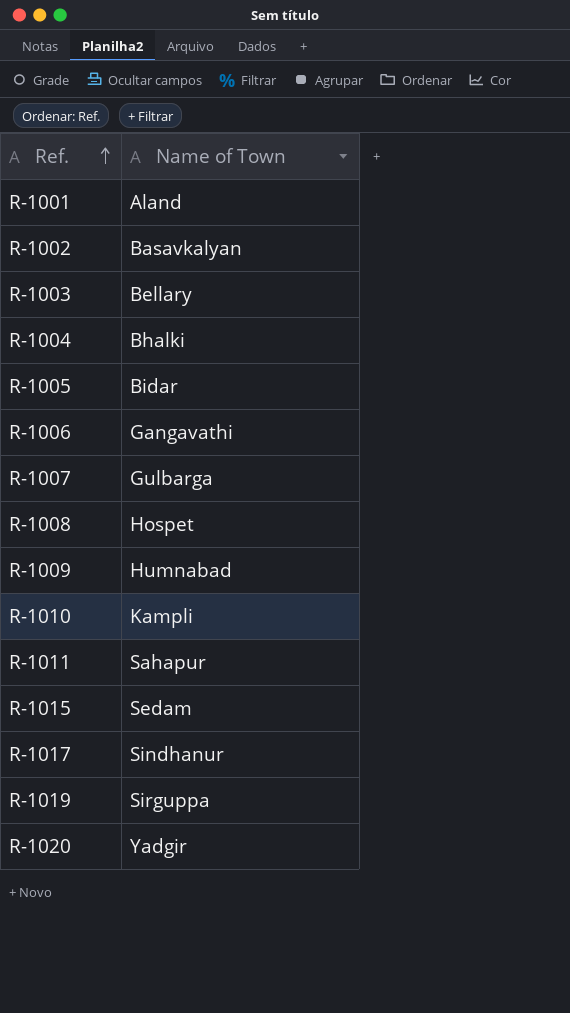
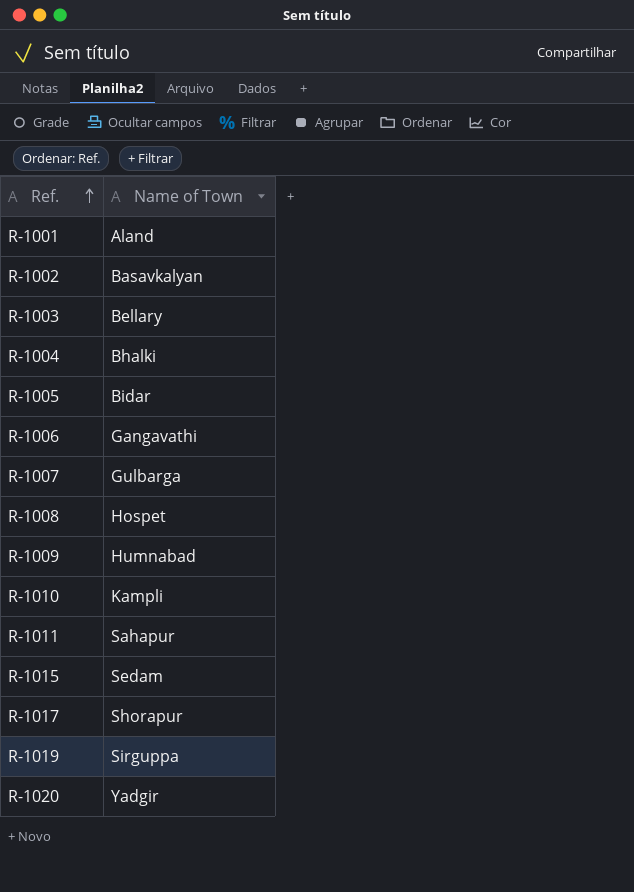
R-1017 | Name of Town: Sindhanur -> Shorapur

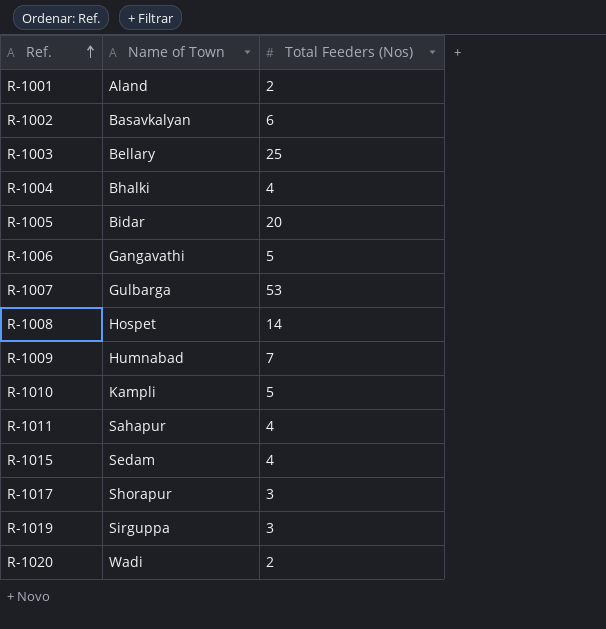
column Total Feeders (Nos) | position: none -> 3
R-1020 | Name of Town: Yadgir -> Wadi

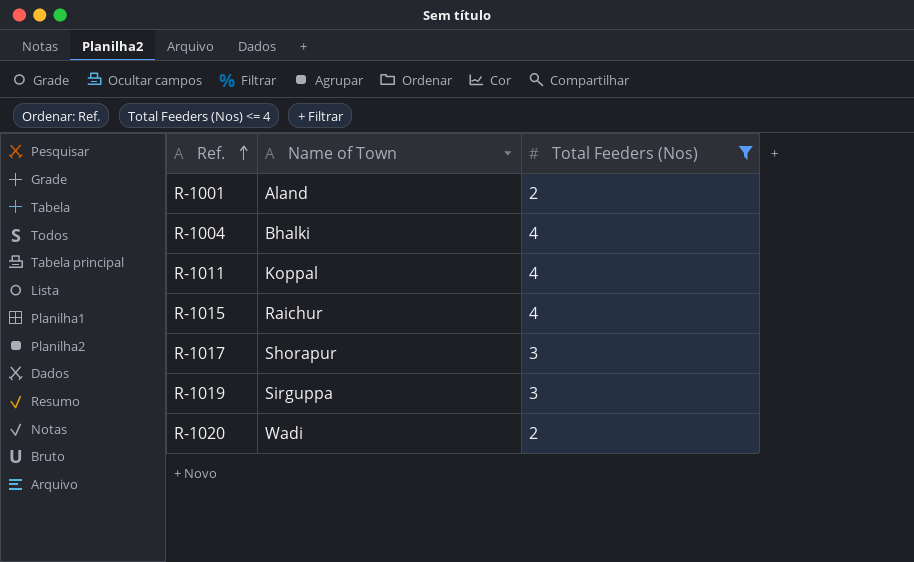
filter: none -> Total Feeders (Nos) <= 4
R-1011 | Name of Town: Sahapur -> Koppal
R-1015 | Name of Town: Sedam -> Raichur

